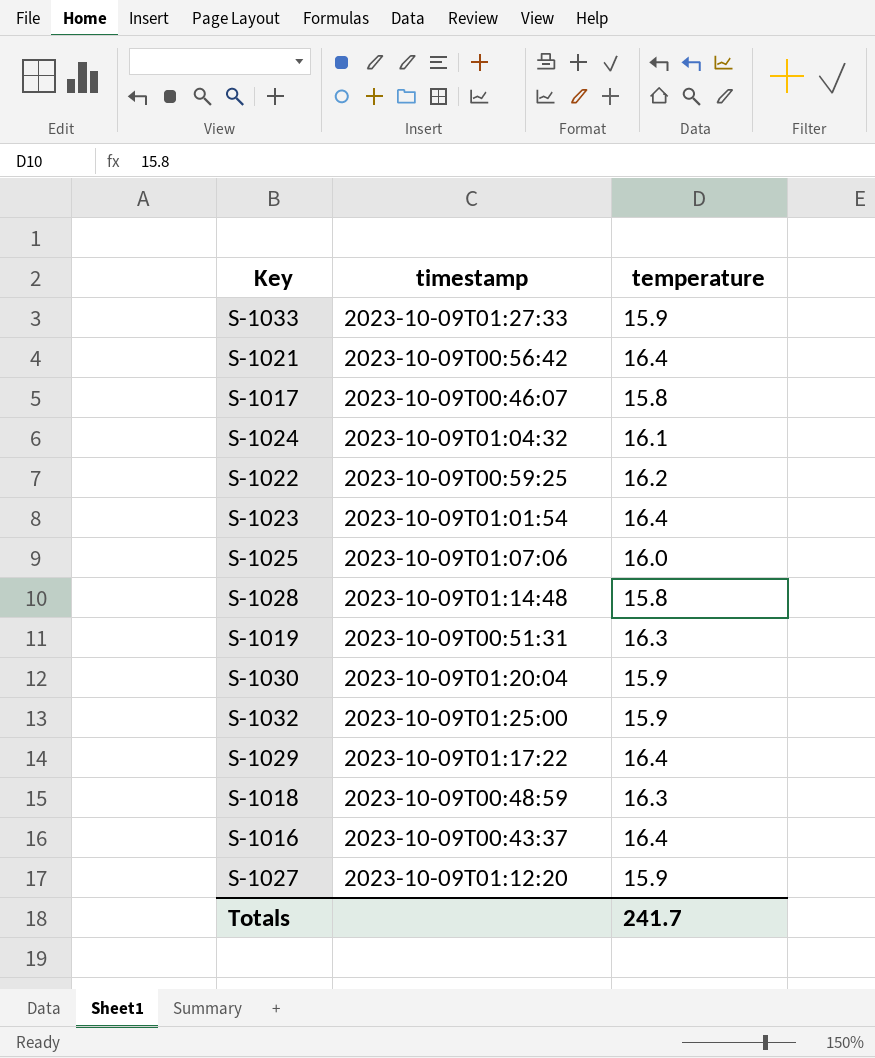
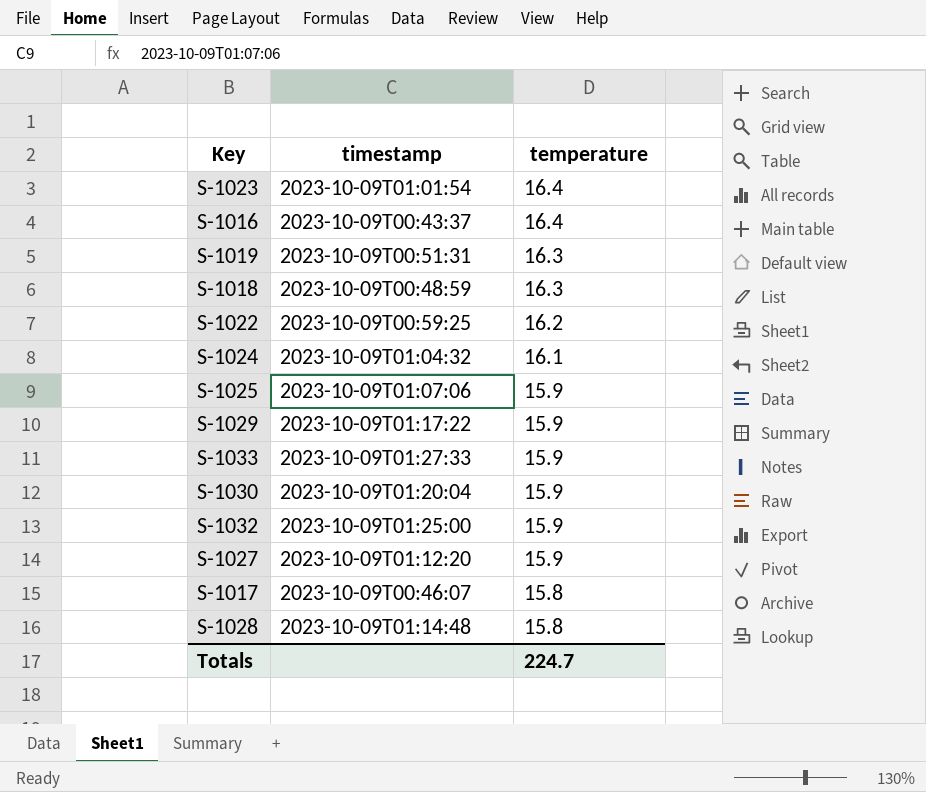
row order: none -> temperature descending
row S-1021: 2023-10-09T00:56:42 | 16.4 -> none
S-1025 | temperature: 16.0 -> 15.9
S-1029 | temperature: 16.4 -> 15.9
Totals | temperature: 241.7 -> 224.7

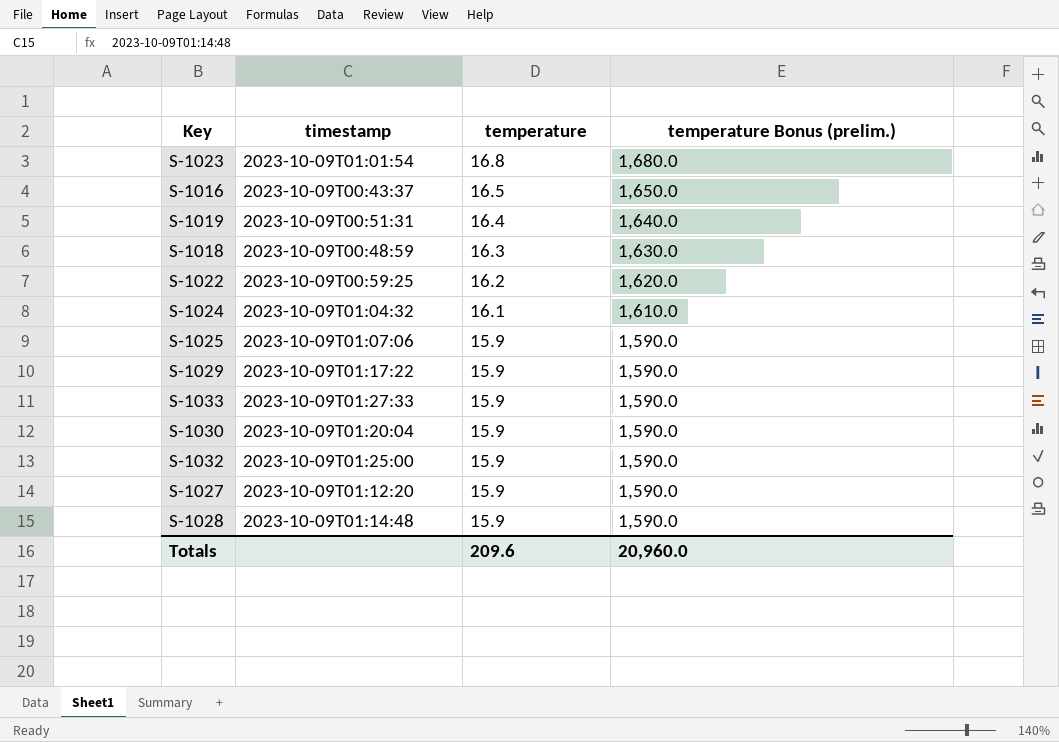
column temperature Bonus (prelim.) | formula: none -> [temperature] * 100
row S-1017: 2023-10-09T00:46:07 | 15.8 -> none
S-1023 | temperature: 16.4 -> 16.8
S-1016 | temperature: 16.4 -> 16.5
S-1019 | temperature: 16.3 -> 16.4
S-1028 | temperature: 15.8 -> 15.9
Totals | temperature: 224.7 -> 209.6

